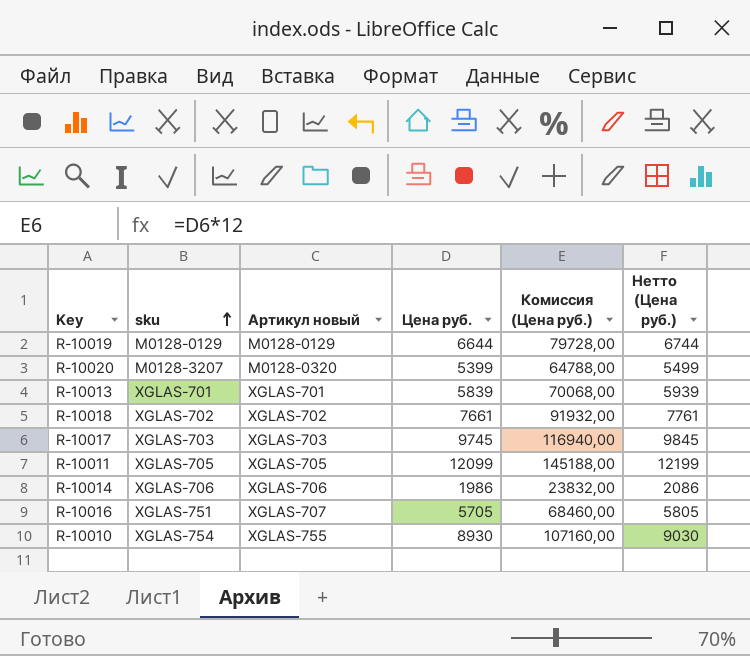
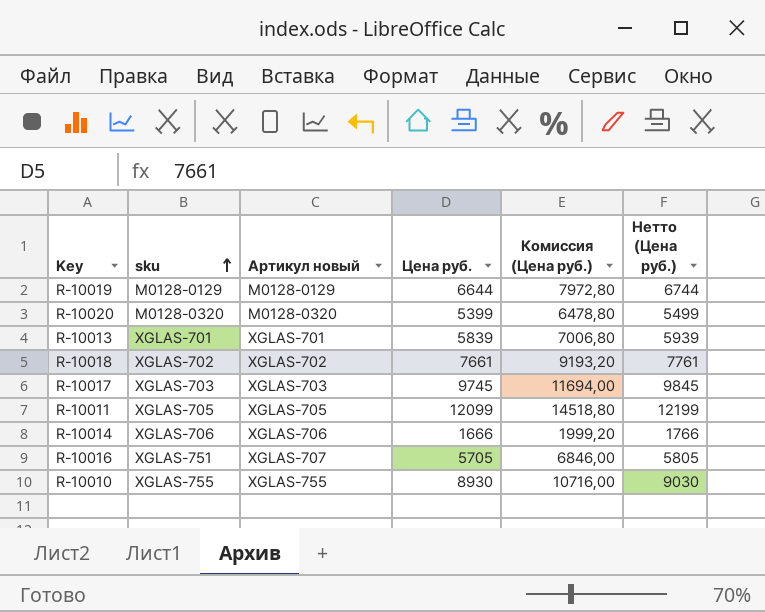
column Комиссия (Цена руб.) | formula: [Цена руб.] * 12 -> [Цена руб.] * 1,2
R-10020 | sku: M0128-3207 -> M0128-0320
R-10014 | Цена руб.: 1986 -> 1666
R-10014 | Нетто (Цена руб.): 2086 -> 1766
R-10010 | sku: XGLAS-754 -> XGLAS-755

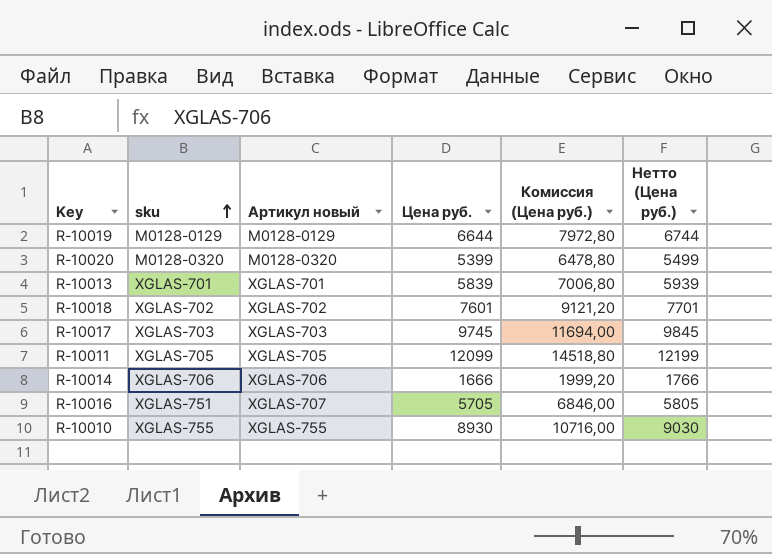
R-10018 | Цена руб.: 7661 -> 7601
R-10018 | Комиссия (Цена руб.): 9193,20 -> 9121,20
R-10018 | Нетто (Цена руб.): 7761 -> 7701

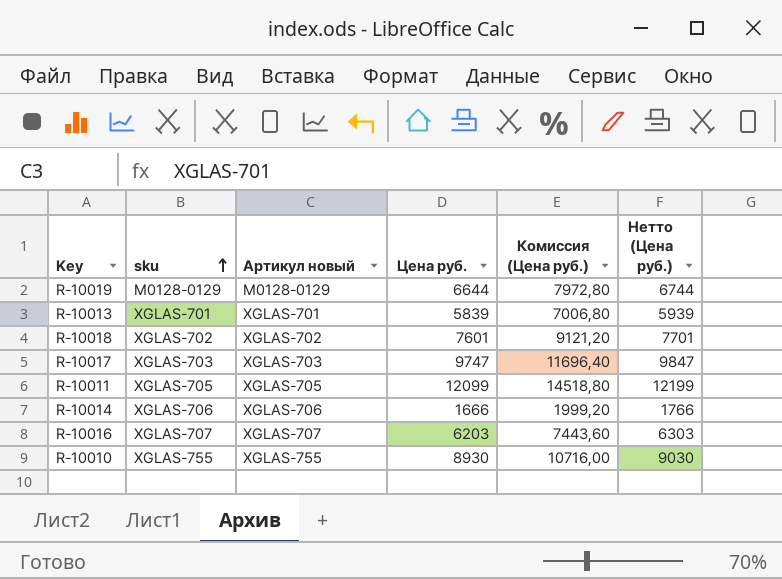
row R-10020: M0128-0320 | M0128-0320 | 5399 | 6478,80 | 5499 -> none
R-10017 | Цена руб.: 9745 -> 9747
R-10017 | Комиссия (Цена руб.): 11694,00 -> 11696,40
R-10017 | Нетто (Цена руб.): 9845 -> 9847
R-10016 | sku: XGLAS-751 -> XGLAS-707
R-10016 | Цена руб.: 5705 -> 6203
R-10016 | Комиссия (Цена руб.): 6846,00 -> 7443,60
R-10016 | Нетто (Цена руб.): 5805 -> 6303

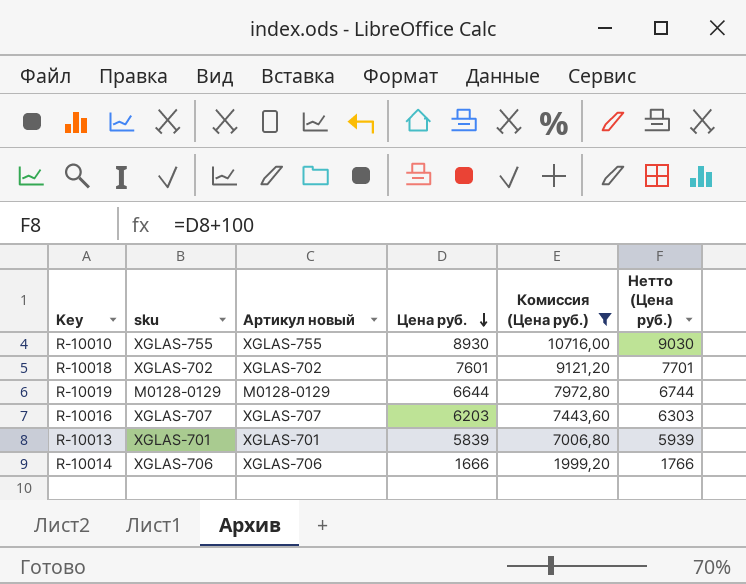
filter: none -> Комиссия (Цена руб.) <= 10716,00
row order: sku ascending -> Цена руб. descending

